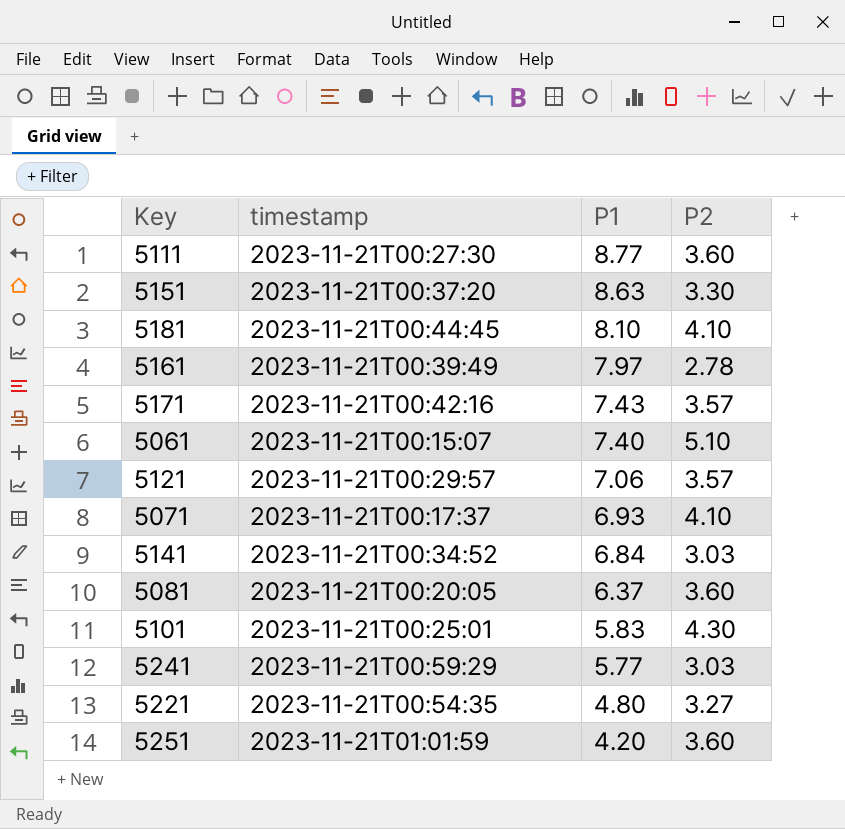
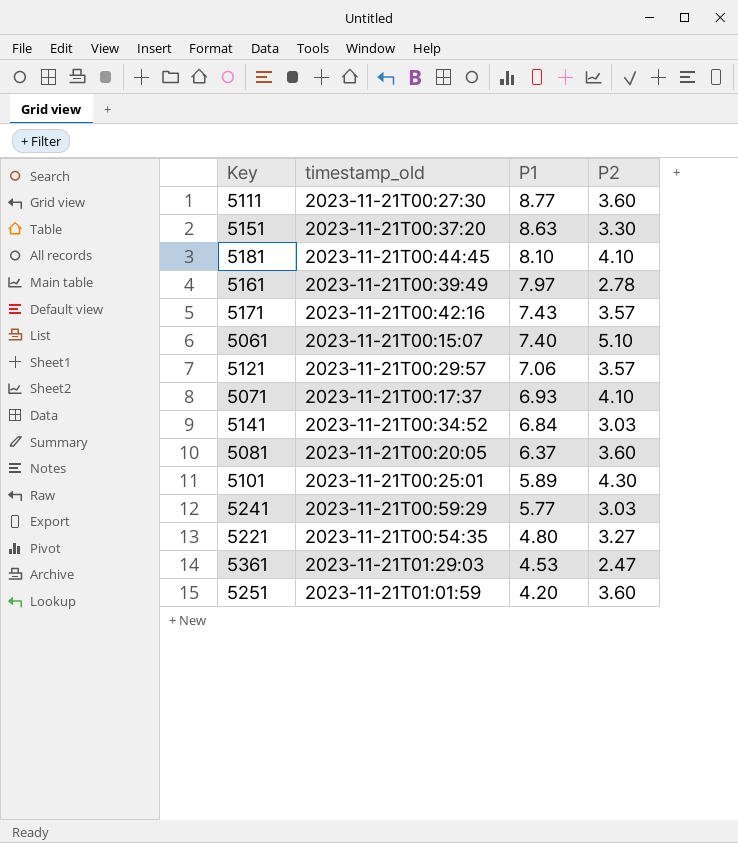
column name: timestamp -> timestamp_old
5101 | P1: 5.83 -> 5.89
row 5361: none -> 2023-11-21T01:29:03 | 4.53 | 2.47

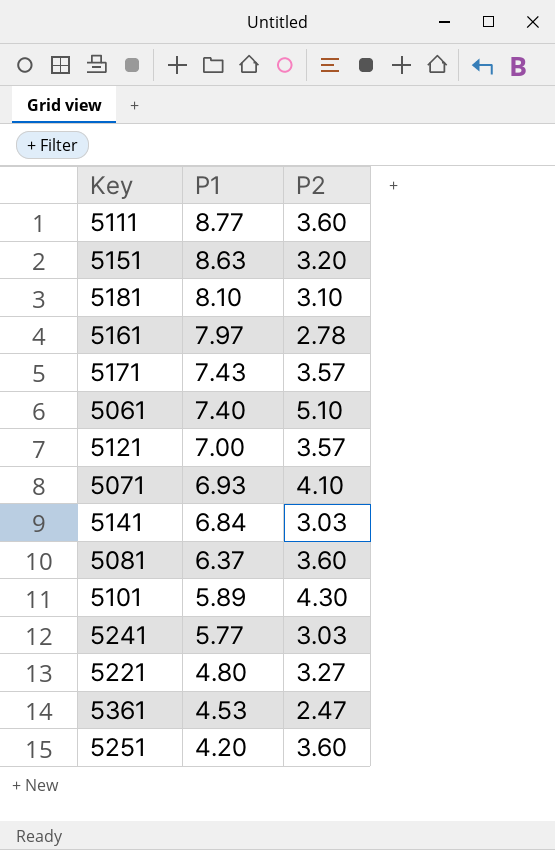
column timestamp_old | position: 2 -> none
5151 | P2: 3.30 -> 3.20
5181 | P2: 4.10 -> 3.10
5121 | P1: 7.06 -> 7.00

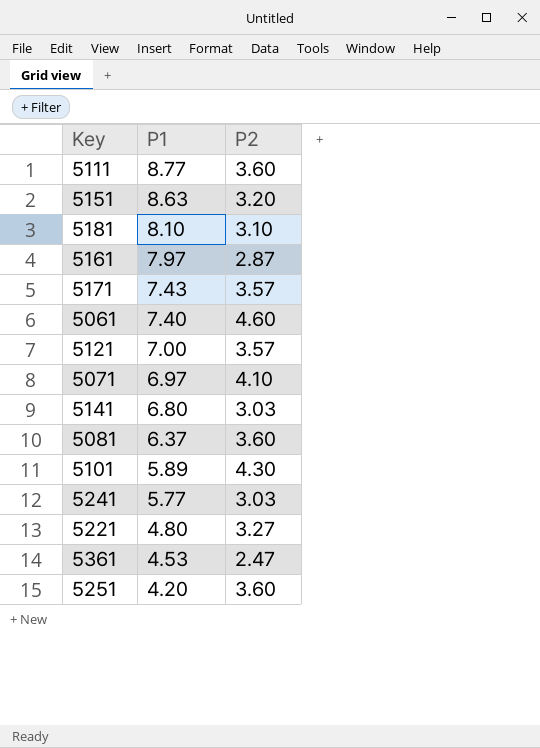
5161 | P2: 2.78 -> 2.87
5061 | P2: 5.10 -> 4.60
5071 | P1: 6.93 -> 6.97
5141 | P1: 6.84 -> 6.80

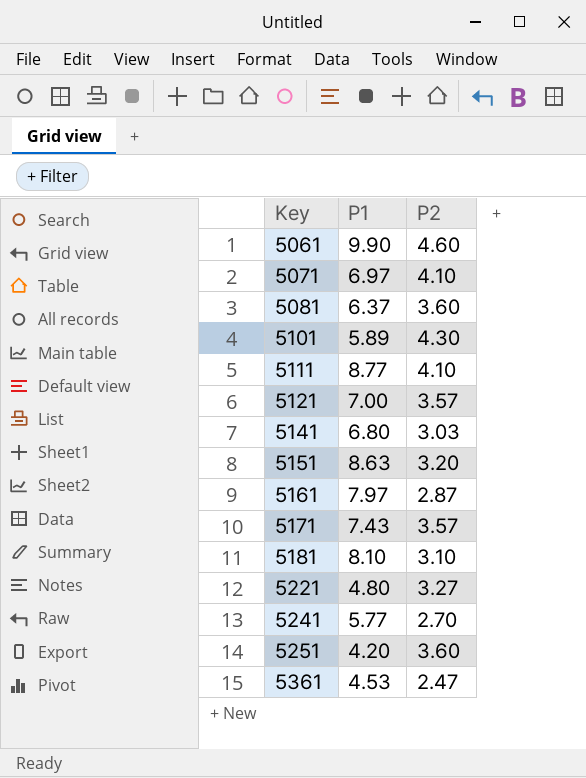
row order: P1 descending -> Key ascending
5061 | P1: 7.40 -> 9.90
5111 | P2: 3.60 -> 4.10
5241 | P2: 3.03 -> 2.70

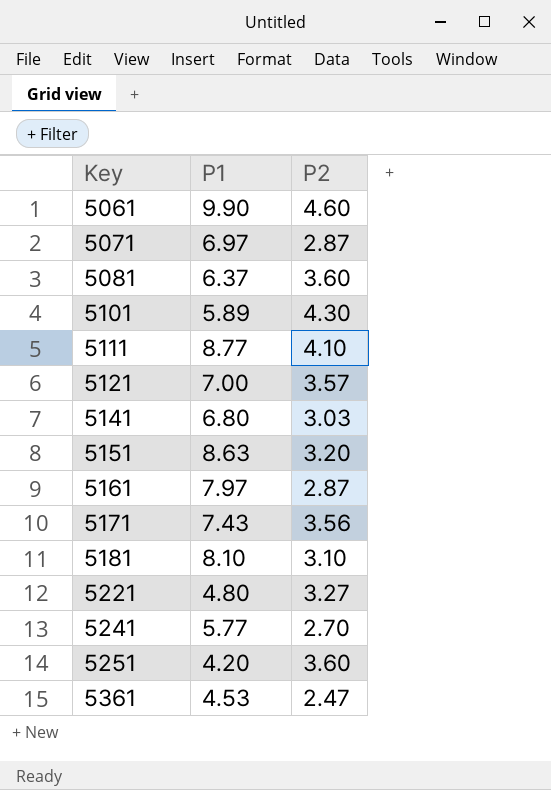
5071 | P2: 4.10 -> 2.87
5171 | P2: 3.57 -> 3.56

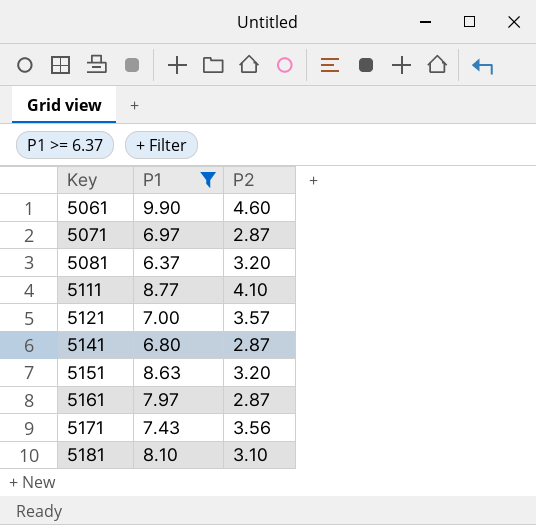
filter: none -> P1 >= 6.37
5081 | P2: 3.60 -> 3.20
5141 | P2: 3.03 -> 2.87

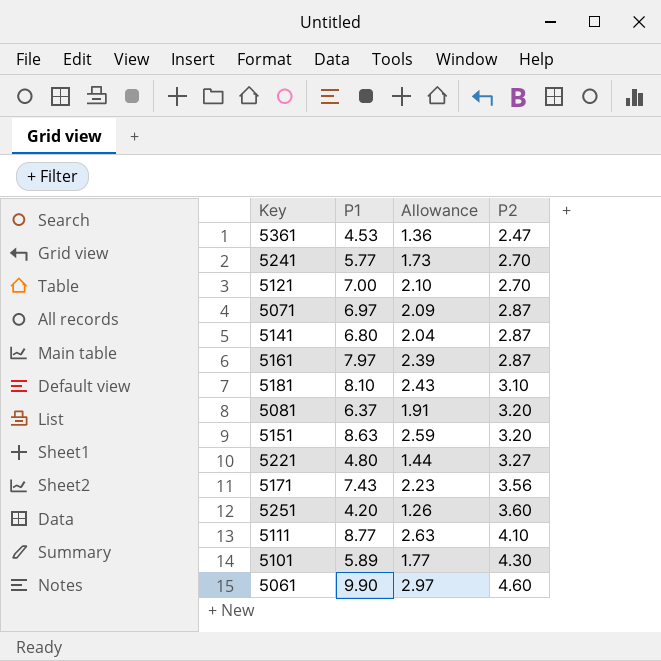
filter: P1 >= 6.37 -> none
row order: Key ascending -> P2 ascending
column Allowance | formula: none -> [P1] * 0.3
5121 | P2: 3.57 -> 2.70

